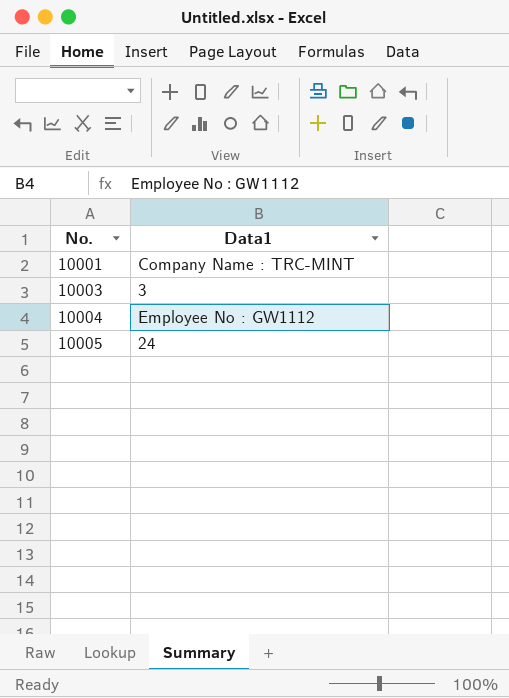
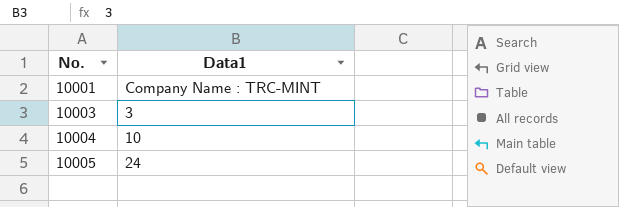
10004 | Data1: Employee No : GW1112 -> 10

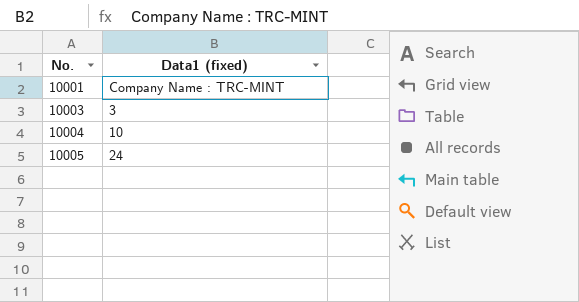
column name: Data1 -> Data1 (fixed)

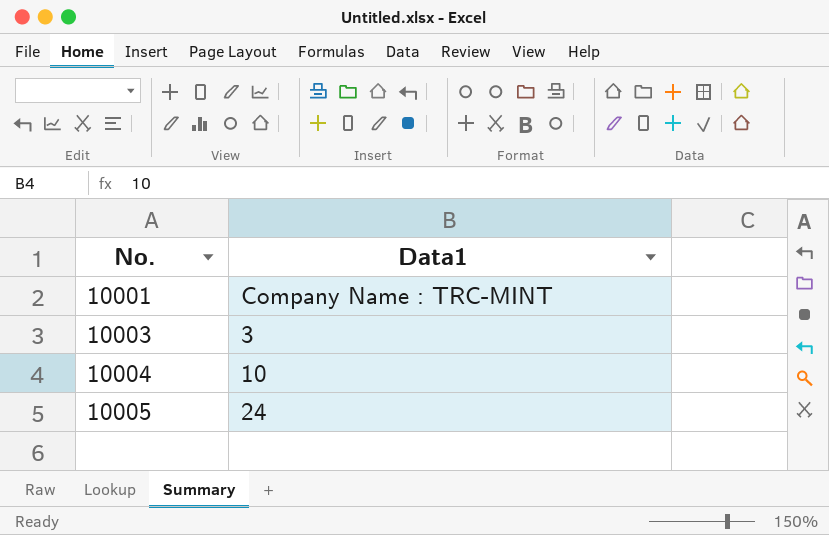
column name: Data1 (fixed) -> Data1

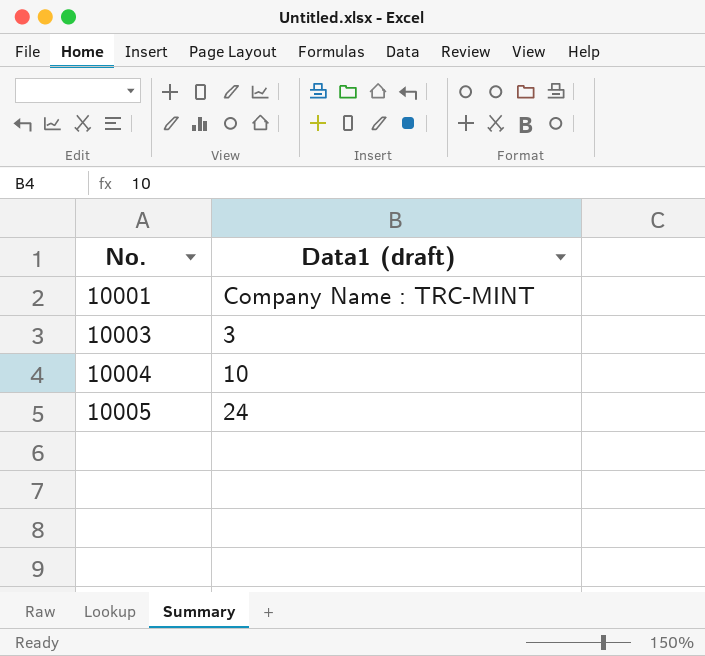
column name: Data1 -> Data1 (draft)

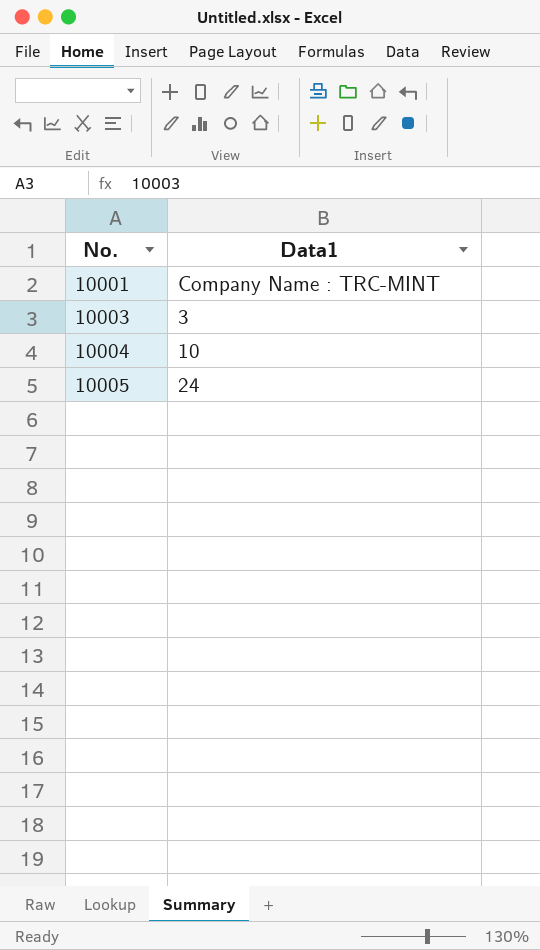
column name: Data1 (draft) -> Data1

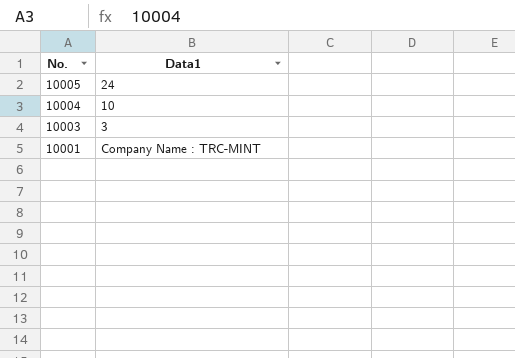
row order: No. ascending -> No. descending

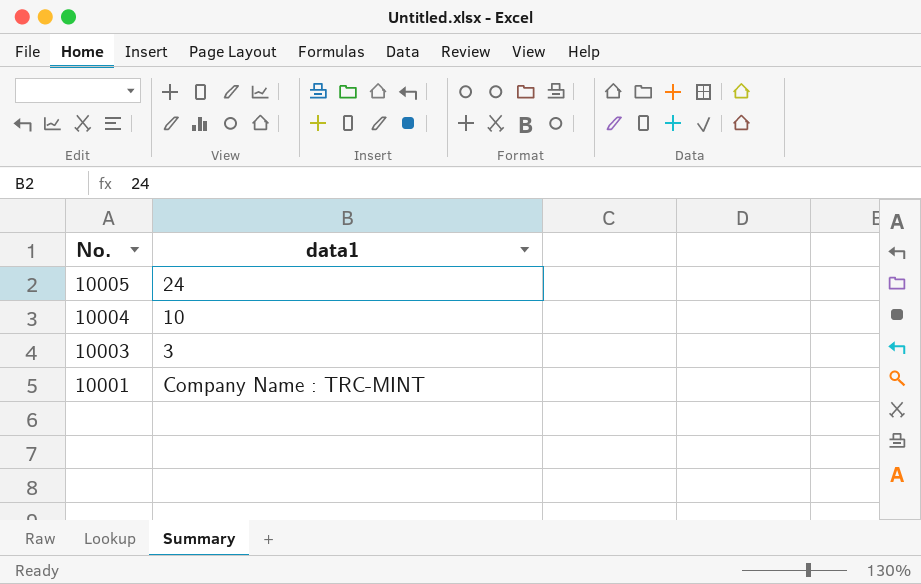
column name: Data1 -> data1

